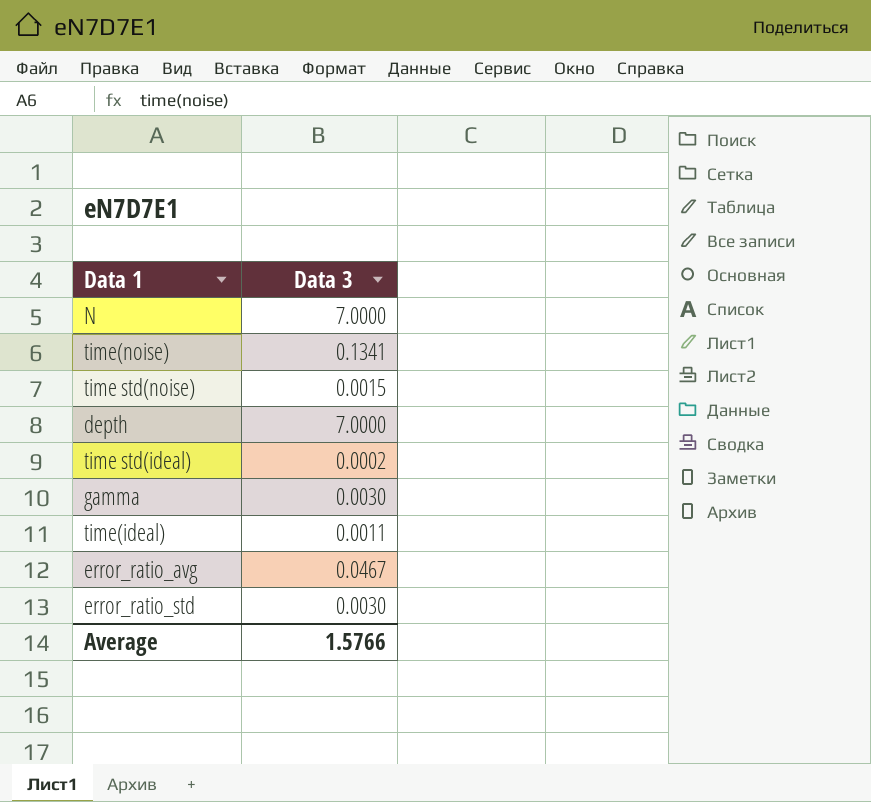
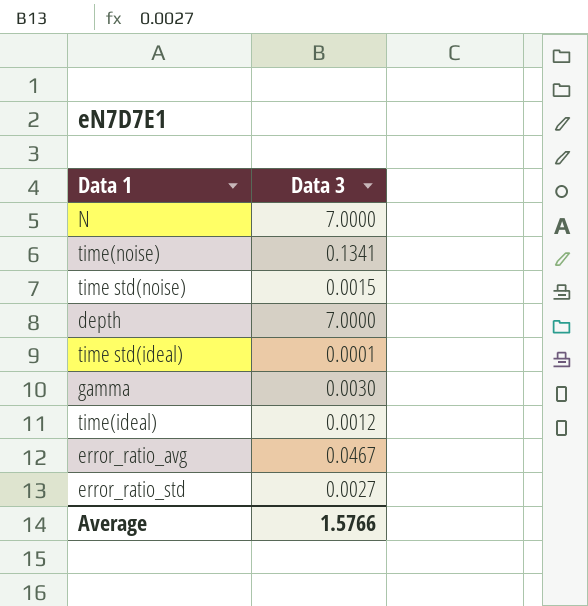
time std(ideal) | Data 3: 0.0002 -> 0.0001
time(ideal) | Data 3: 0.0011 -> 0.0012
error_ratio_std | Data 3: 0.0030 -> 0.0027

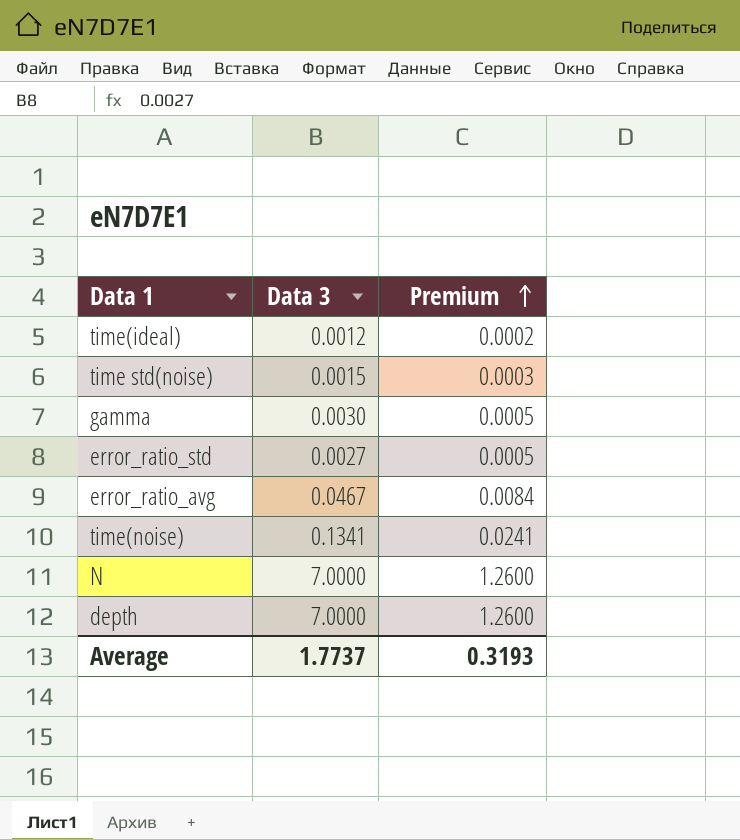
row order: none -> Premium ascending
column Premium | formula: none -> [Data 3] * 0.18
row time std(ideal): 0.0001 -> none
Average | Data 3: 1.5766 -> 1.7737

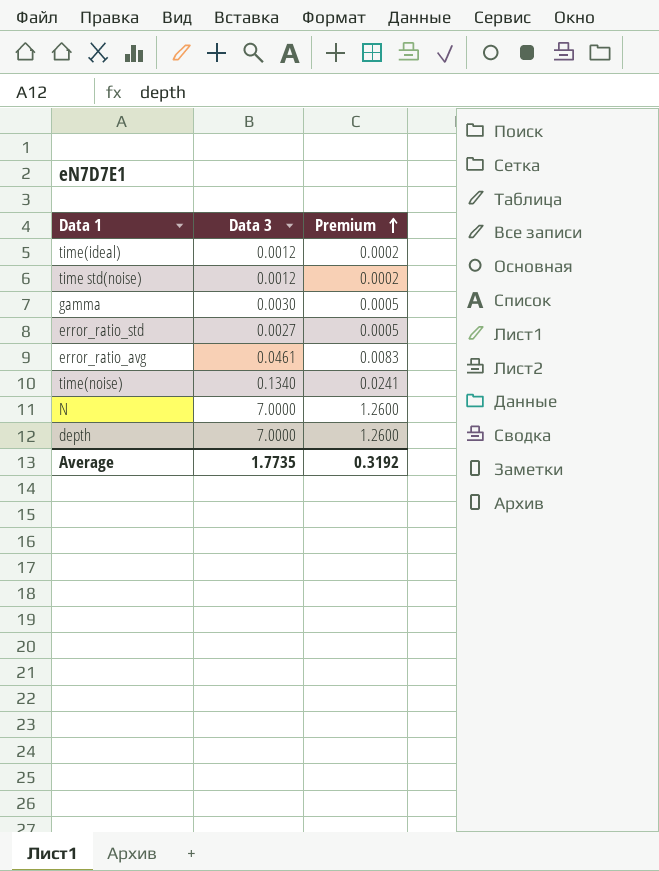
time std(noise) | Data 3: 0.0015 -> 0.0012
time std(noise) | Premium: 0.0003 -> 0.0002
error_ratio_avg | Data 3: 0.0467 -> 0.0461
error_ratio_avg | Premium: 0.0084 -> 0.0083
time(noise) | Data 3: 0.1341 -> 0.1340
Average | Data 3: 1.7737 -> 1.7735
Average | Premium: 0.3193 -> 0.3192

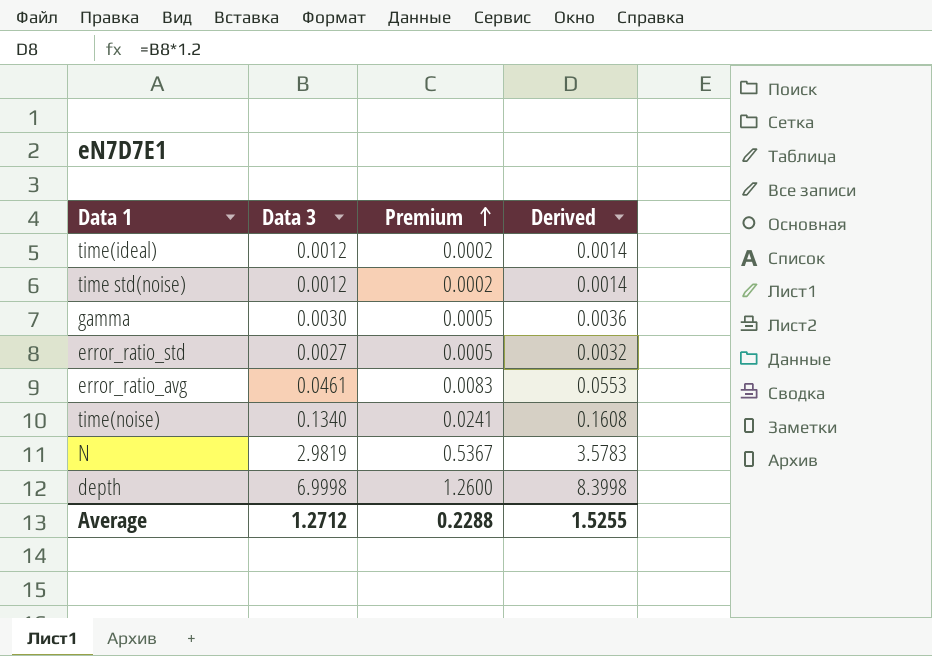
column Derived | formula: none -> [Data 3] * 1.2
N | Data 3: 7.0000 -> 2.9819
N | Premium: 1.2600 -> 0.5367
depth | Data 3: 7.0000 -> 6.9998
Average | Data 3: 1.7735 -> 1.2712
Average | Premium: 0.3192 -> 0.2288

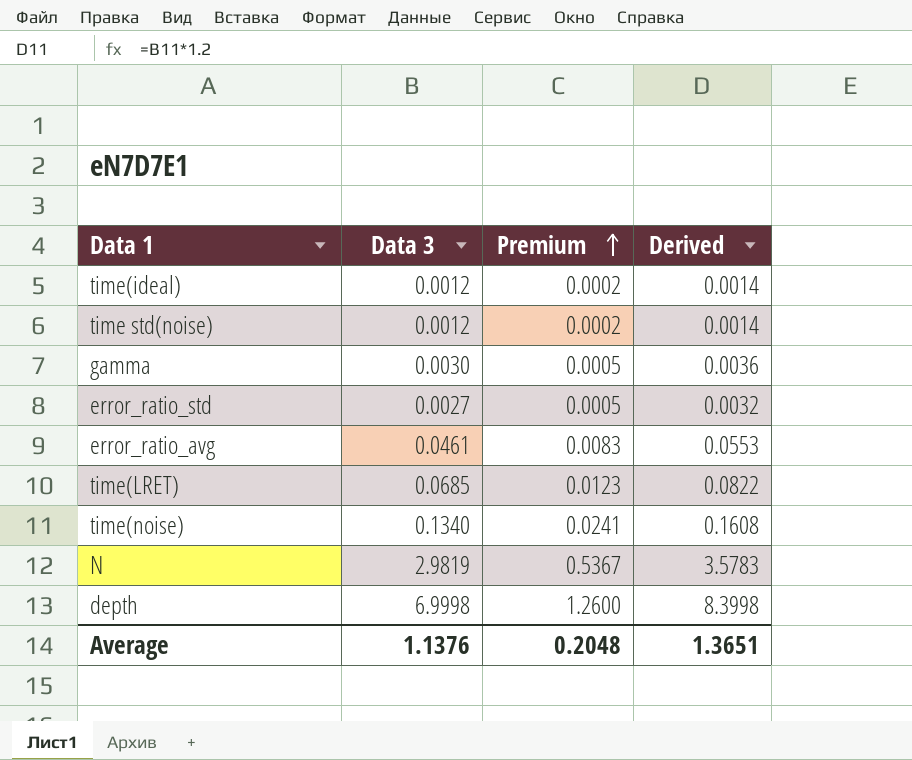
row time(LRET): none -> 0.0685 | 0.0123 | 0.0822
Average | Data 3: 1.2712 -> 1.1376
Average | Premium: 0.2288 -> 0.2048
Average | Derived: 1.5255 -> 1.3651

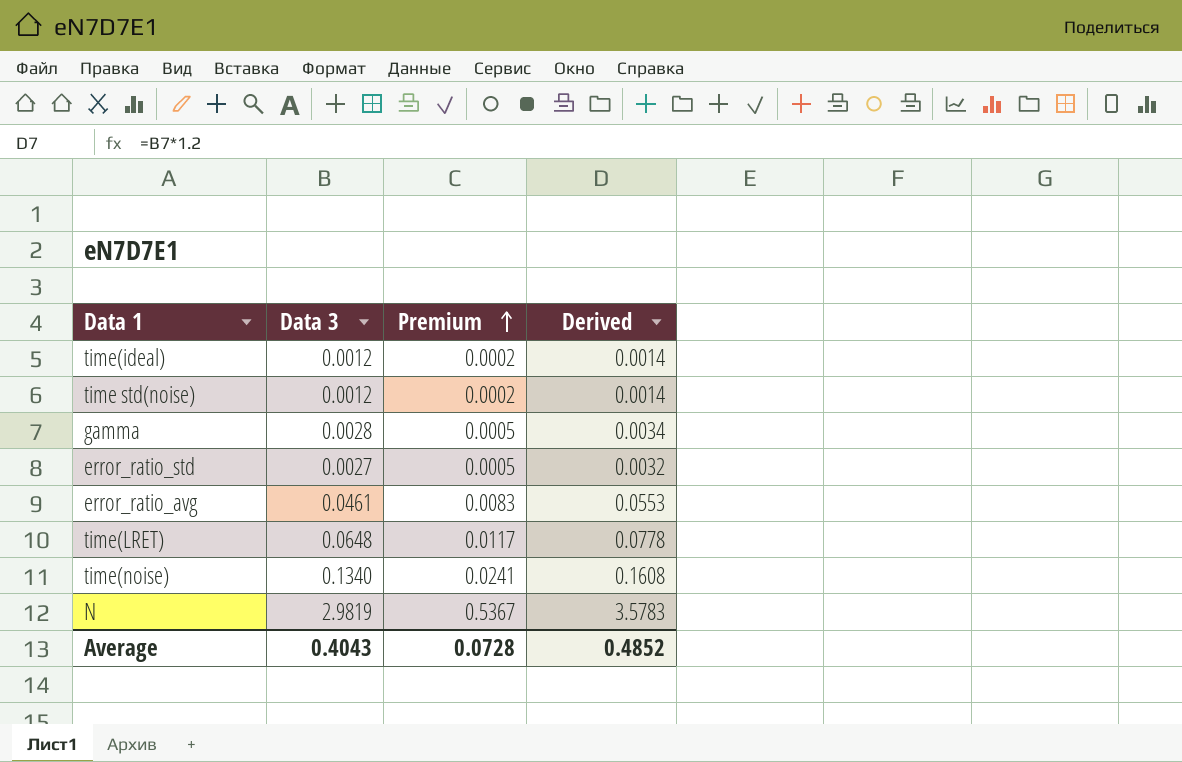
row depth: 6.9998 | 1.2600 | 8.3998 -> none
gamma | Data 3: 0.0030 -> 0.0028
gamma | Derived: 0.0036 -> 0.0034
time(LRET) | Data 3: 0.0685 -> 0.0648
time(LRET) | Premium: 0.0123 -> 0.0117
time(LRET) | Derived: 0.0822 -> 0.0778
Average | Data 3: 1.1376 -> 0.4043
Average | Premium: 0.2048 -> 0.0728
Average | Derived: 1.3651 -> 0.4852

